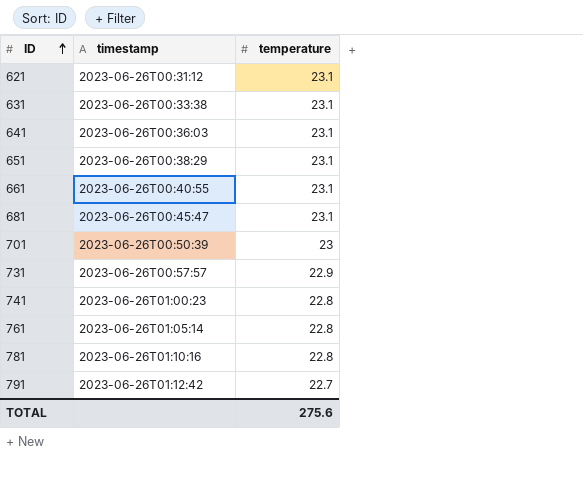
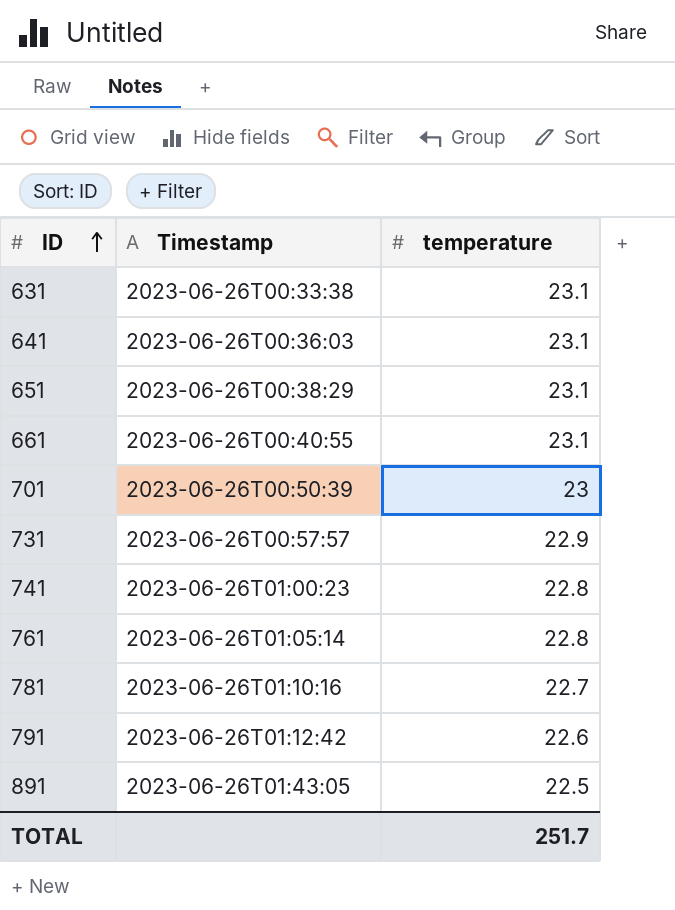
column name: timestamp -> Timestamp
row 621: 2023-06-26T00:31:12 | 23.1 -> none
row 681: 2023-06-26T00:45:47 | 23.1 -> none
781 | temperature: 22.8 -> 22.7
791 | temperature: 22.7 -> 22.6
row 891: none -> 2023-06-26T01:43:05 | 22.5
TOTAL | temperature: 275.6 -> 251.7

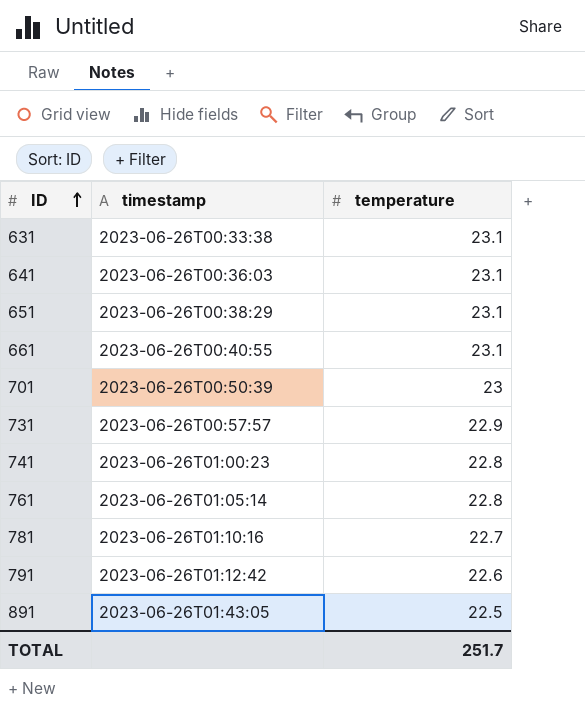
column name: Timestamp -> timestamp

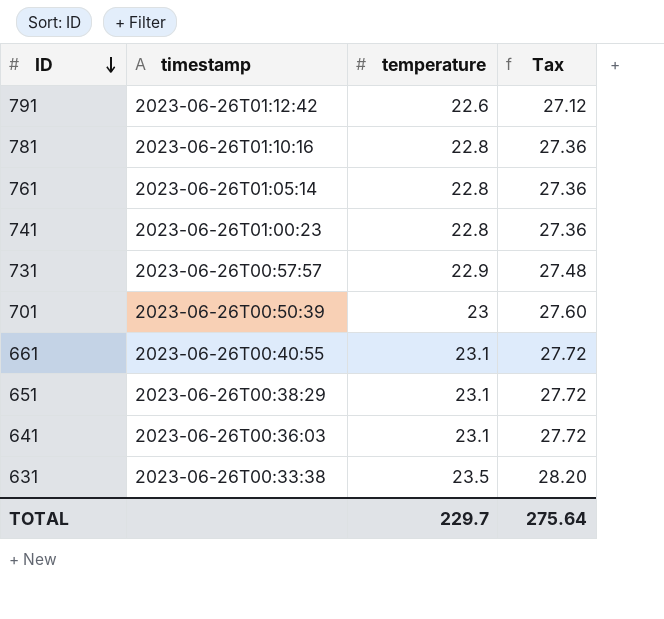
row order: ID ascending -> ID descending
column Tax | formula: none -> [temperature] * 1.2
row 891: 2023-06-26T01:43:05 | 22.5 -> none
781 | temperature: 22.7 -> 22.8
631 | temperature: 23.1 -> 23.5
TOTAL | temperature: 251.7 -> 229.7

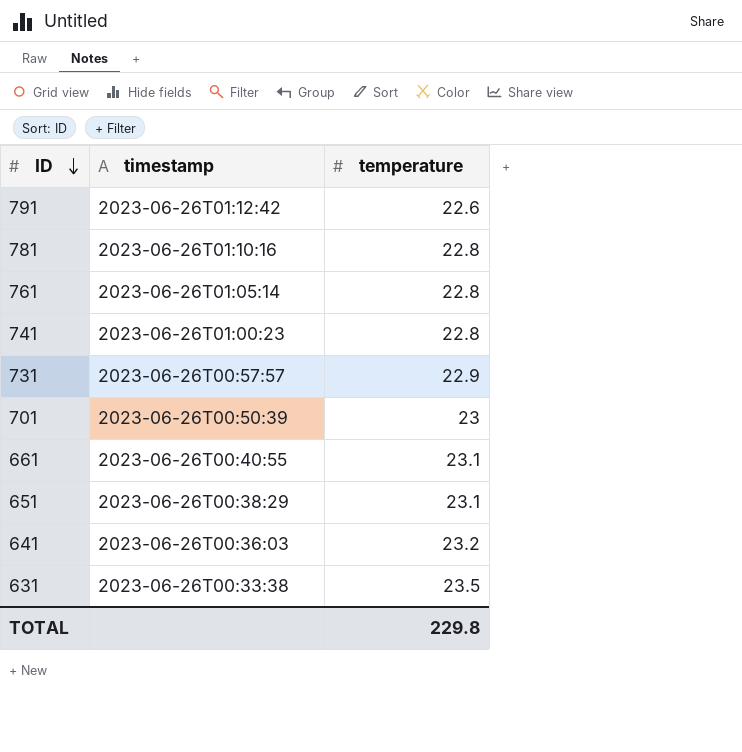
column Tax | formula: [temperature] * 1.2 -> none
641 | temperature: 23.1 -> 23.2
TOTAL | temperature: 229.7 -> 229.8

